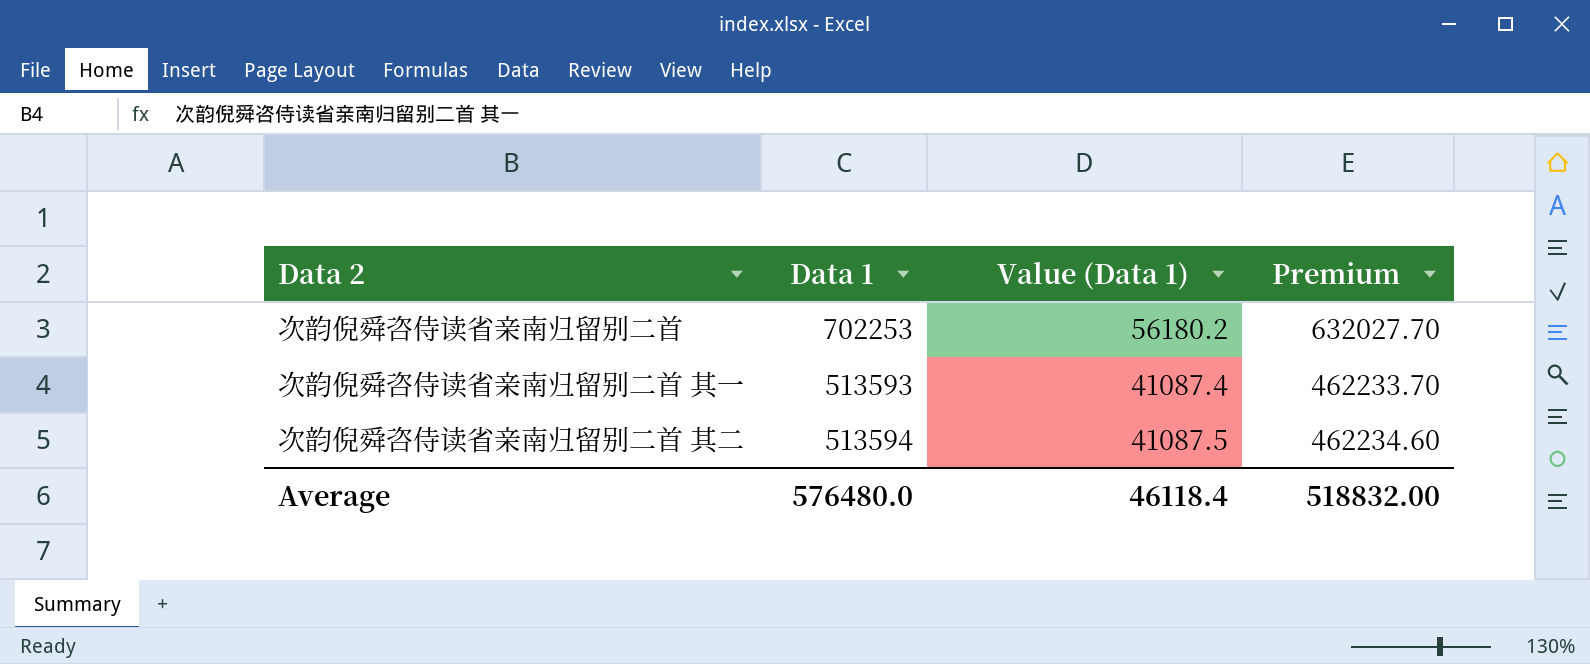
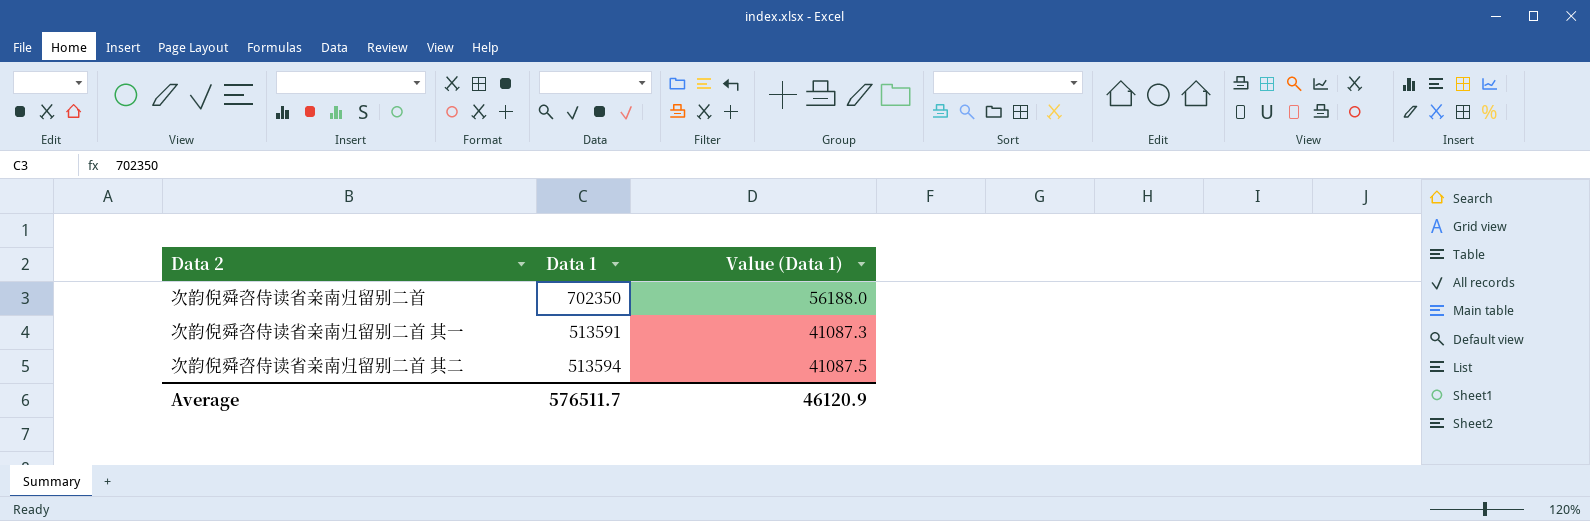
column Premium | formula: [Data 1] * 0.9 -> none
次韵倪舜咨侍读省亲南归留别二首 | Data 1: 702253 -> 702350
次韵倪舜咨侍读省亲南归留别二首 | Value (Data 1): 56180.2 -> 56188.0
次韵倪舜咨侍读省亲南归留别二首 其一 | Data 1: 513593 -> 513591
次韵倪舜咨侍读省亲南归留别二首 其一 | Value (Data 1): 41087.4 -> 41087.3
Average | Data 1: 576480.0 -> 576511.7
Average | Value (Data 1): 46118.4 -> 46120.9

